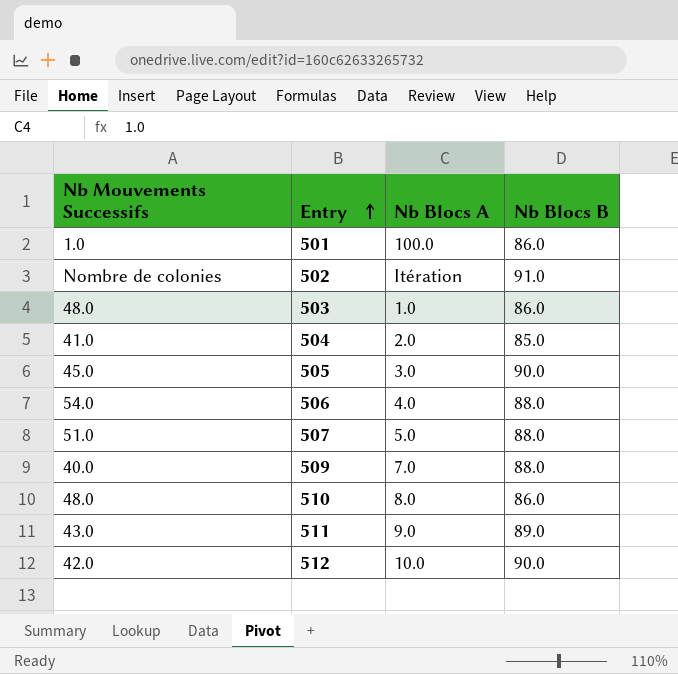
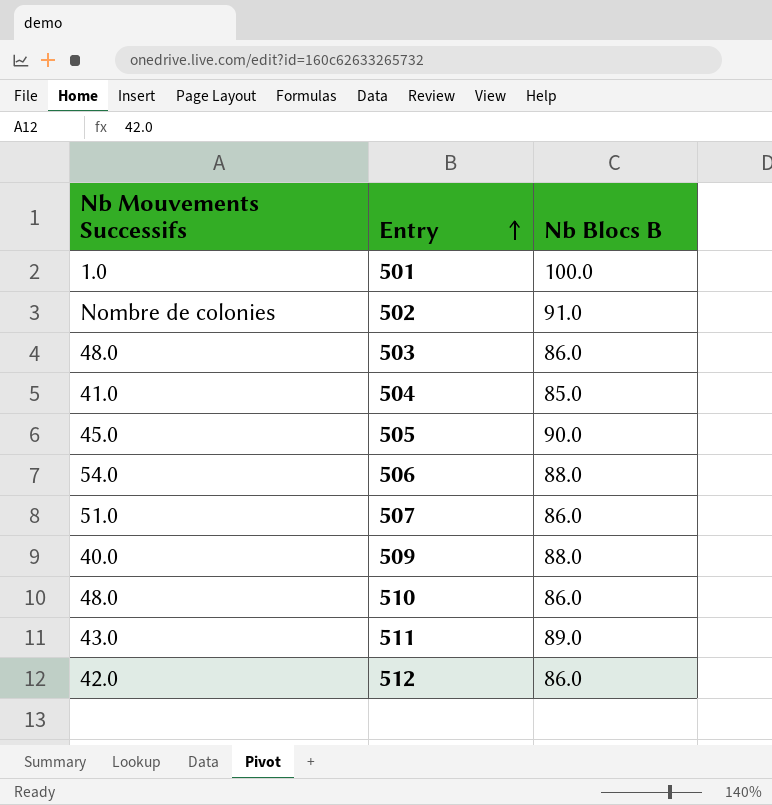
column Nb Blocs A | position: 3 -> none
501 | Nb Blocs B: 86.0 -> 100.0
507 | Nb Blocs B: 88.0 -> 86.0
512 | Nb Blocs B: 90.0 -> 86.0

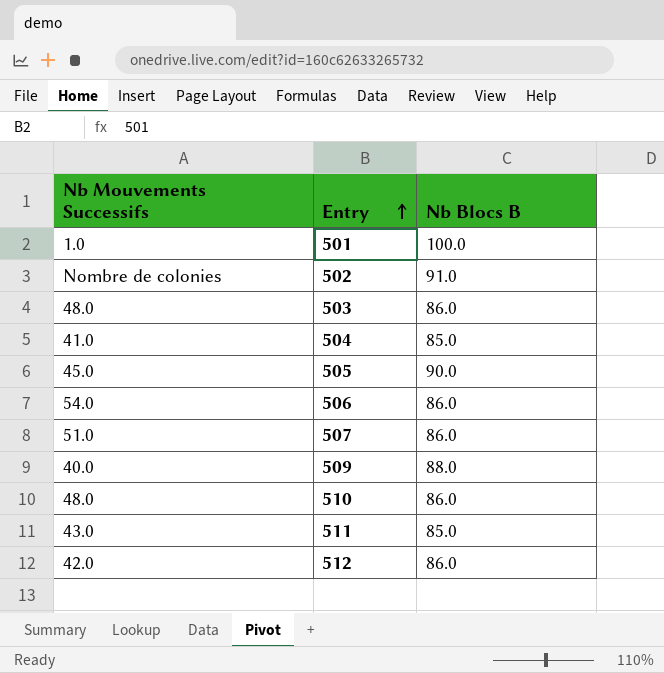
506 | Nb Blocs B: 88.0 -> 86.0
511 | Nb Blocs B: 89.0 -> 85.0

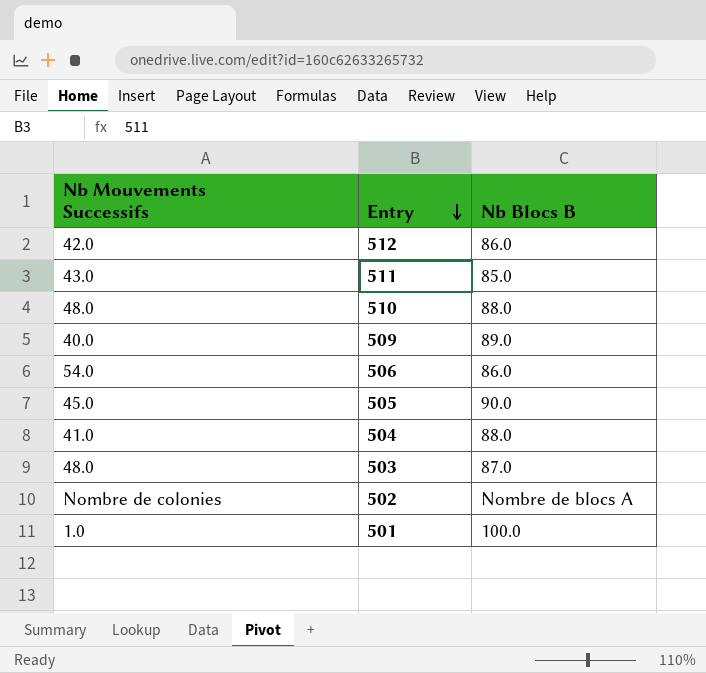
row order: Entry ascending -> Entry descending
row 507: 51.0 | 86.0 -> none
510 | Nb Blocs B: 86.0 -> 88.0
509 | Nb Blocs B: 88.0 -> 89.0
504 | Nb Blocs B: 85.0 -> 88.0
503 | Nb Blocs B: 86.0 -> 87.0
502 | Nb Blocs B: 91.0 -> Nombre de blocs A

